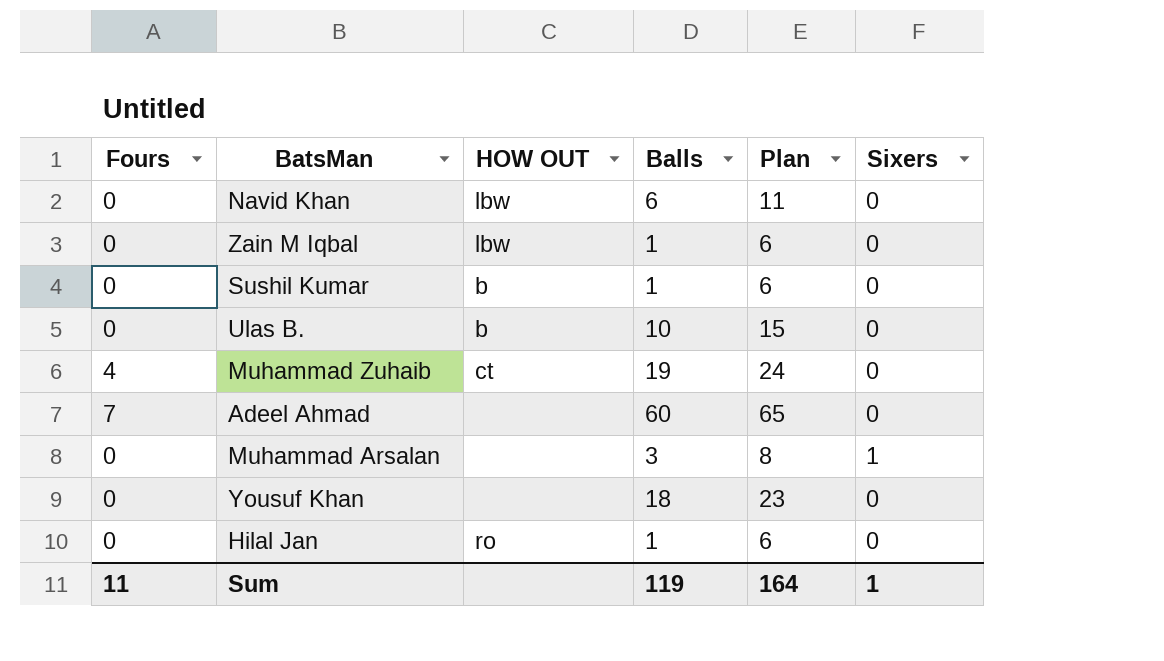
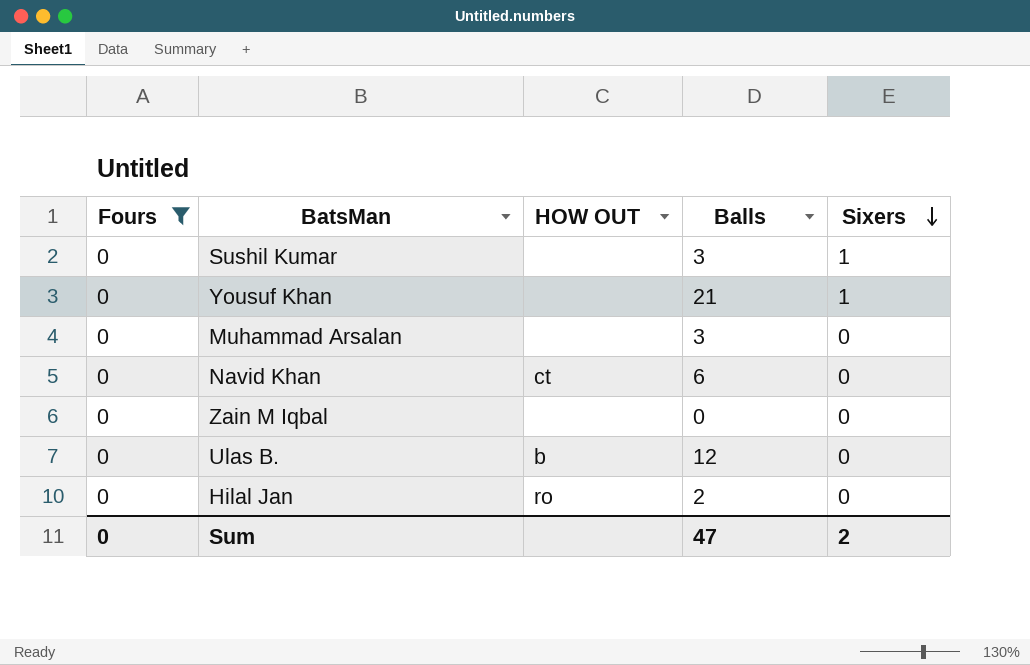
filter: none -> Fours = 0
row order: none -> Sixers descending
column Plan | formula: [Balls] + 5 -> none
Sushil Kumar | HOW OUT: b -> none
Sushil Kumar | Balls: 1 -> 3
Sushil Kumar | Sixers: 0 -> 1
Yousuf Khan | Balls: 18 -> 21
Yousuf Khan | Sixers: 0 -> 1
Muhammad Arsalan | Sixers: 1 -> 0
Navid Khan | HOW OUT: lbw -> ct
Zain M Iqbal | HOW OUT: lbw -> none
Zain M Iqbal | Balls: 1 -> 0
Ulas B. | Balls: 10 -> 12
Hilal Jan | Balls: 1 -> 2
Sum | Fours: 11 -> 0
Sum | Balls: 119 -> 47
Sum | Sixers: 1 -> 2

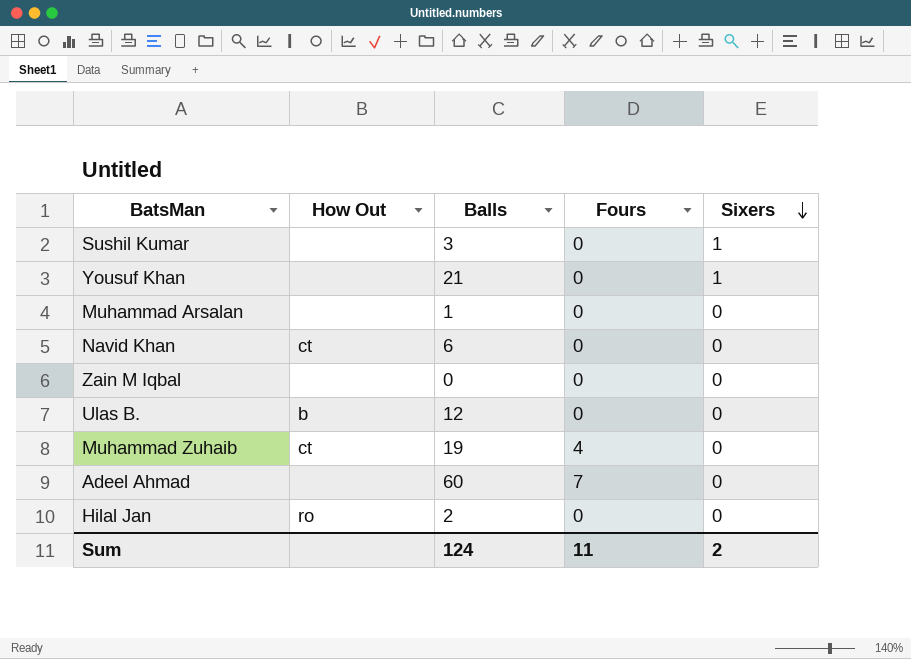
filter: Fours = 0 -> none
column name: HOW OUT -> How Out
column Fours | position: 1 -> 4
Muhammad Arsalan | Balls: 3 -> 1
Sum | Balls: 47 -> 124
Sum | Fours: 0 -> 11

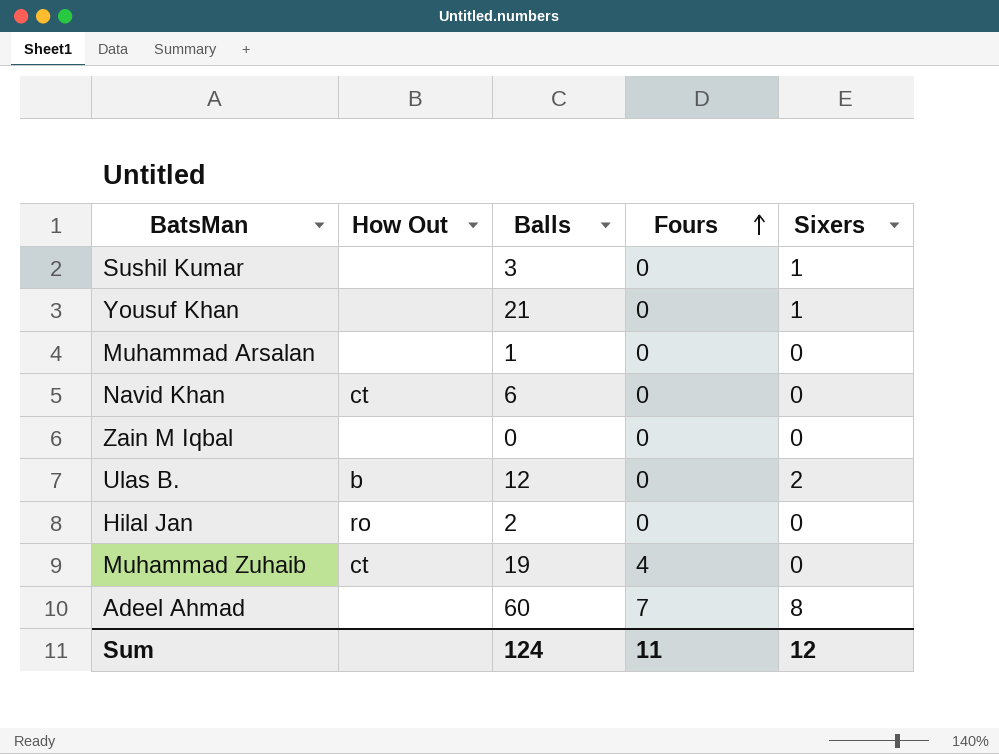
row order: Sixers descending -> Fours ascending
Ulas B. | Sixers: 0 -> 2
Adeel Ahmad | Sixers: 0 -> 8
Sum | Sixers: 2 -> 12

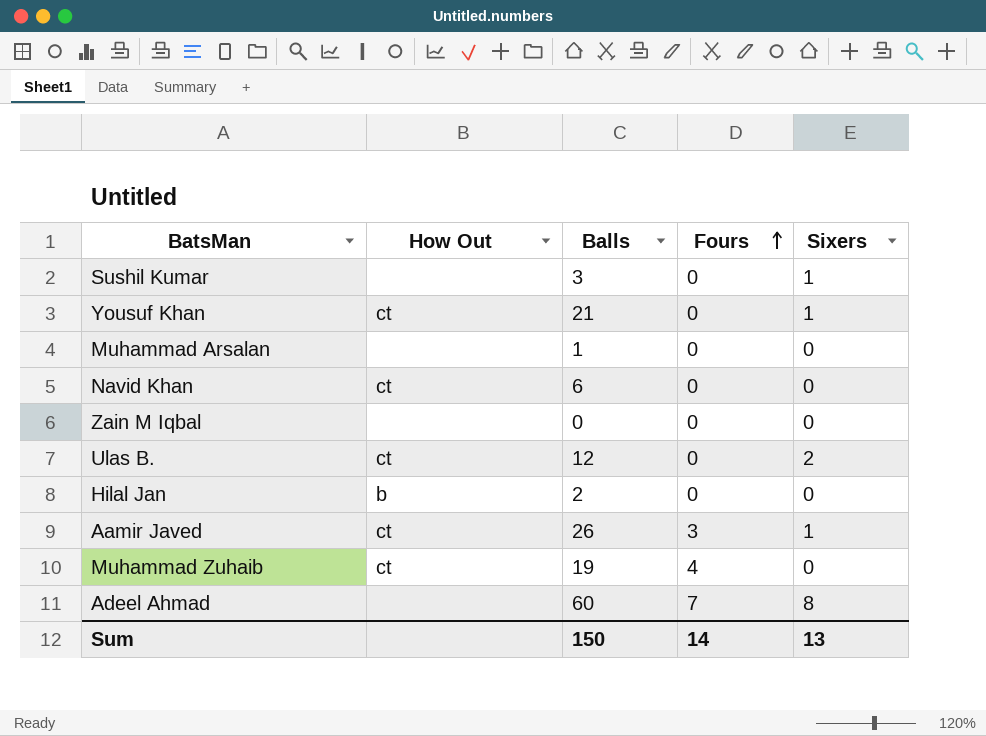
Yousuf Khan | How Out: none -> ct
Ulas B. | How Out: b -> ct
Hilal Jan | How Out: ro -> b
row Aamir Javed: none -> ct | 26 | 3 | 1
Sum | Balls: 124 -> 150
Sum | Fours: 11 -> 14
Sum | Sixers: 12 -> 13

